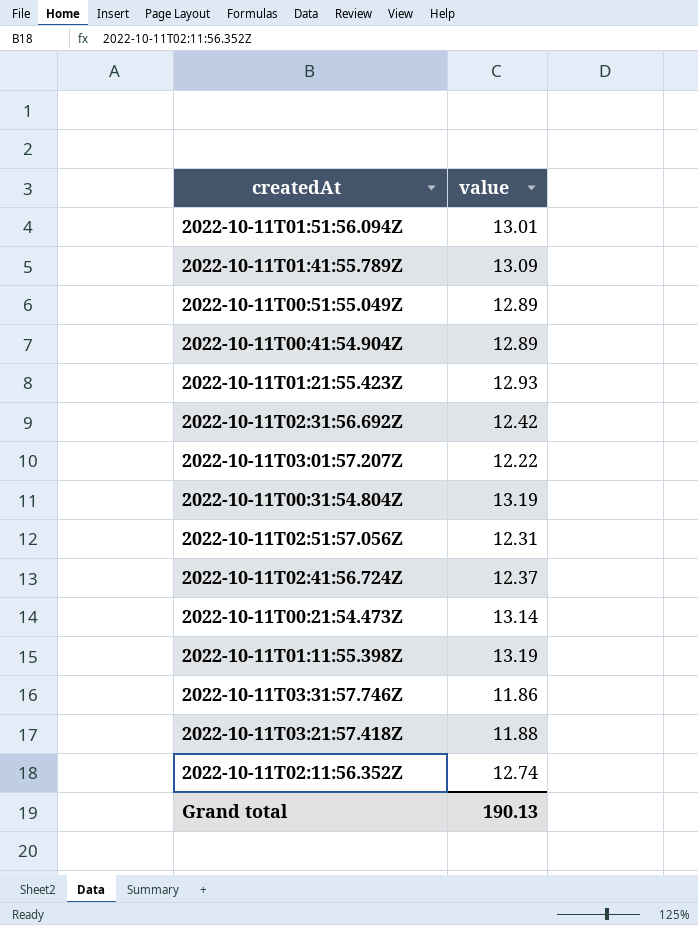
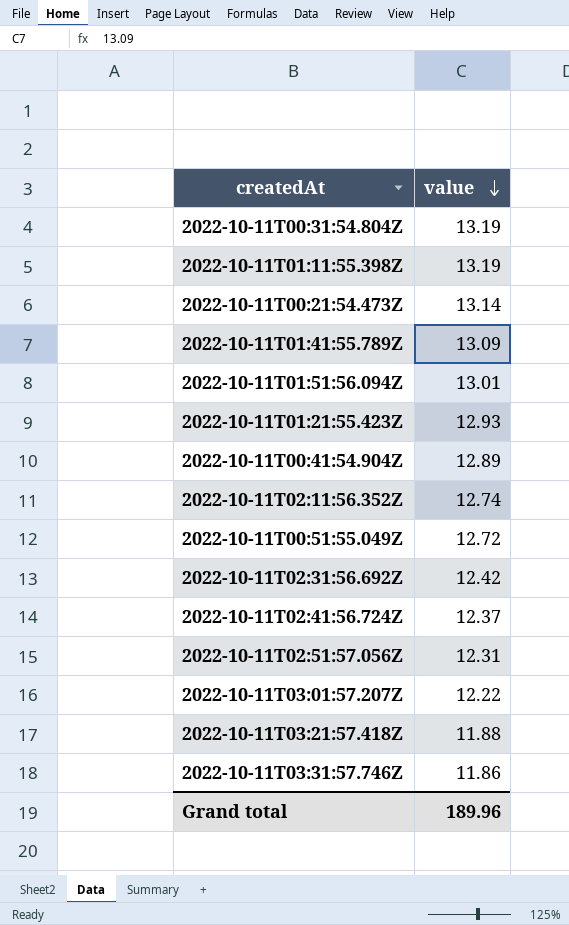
row order: none -> value descending
2022-10-11T00:51:55.049Z | value: 12.89 -> 12.72
Grand total | value: 190.13 -> 189.96

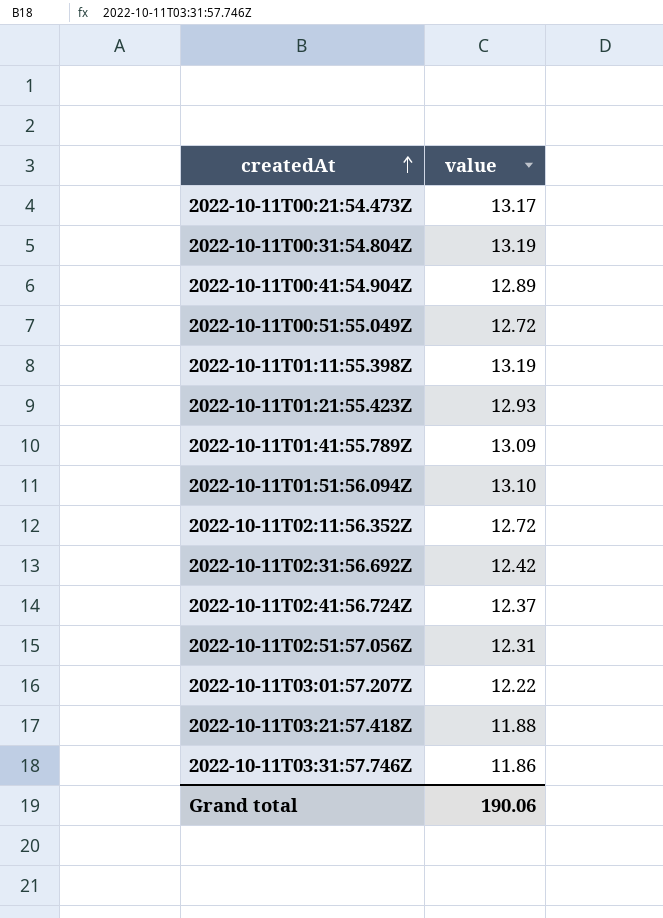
row order: value descending -> createdAt ascending
2022-10-11T00:21:54.473Z | value: 13.14 -> 13.17
2022-10-11T01:51:56.094Z | value: 13.01 -> 13.10
2022-10-11T02:11:56.352Z | value: 12.74 -> 12.72
Grand total | value: 189.96 -> 190.06

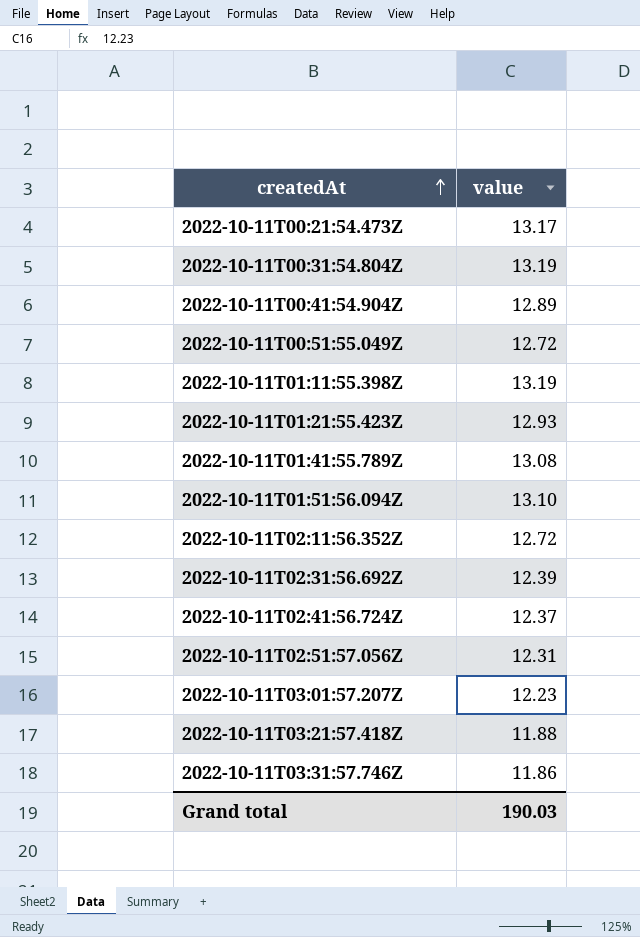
2022-10-11T01:41:55.789Z | value: 13.09 -> 13.08
2022-10-11T02:31:56.692Z | value: 12.42 -> 12.39
2022-10-11T03:01:57.207Z | value: 12.22 -> 12.23
Grand total | value: 190.06 -> 190.03

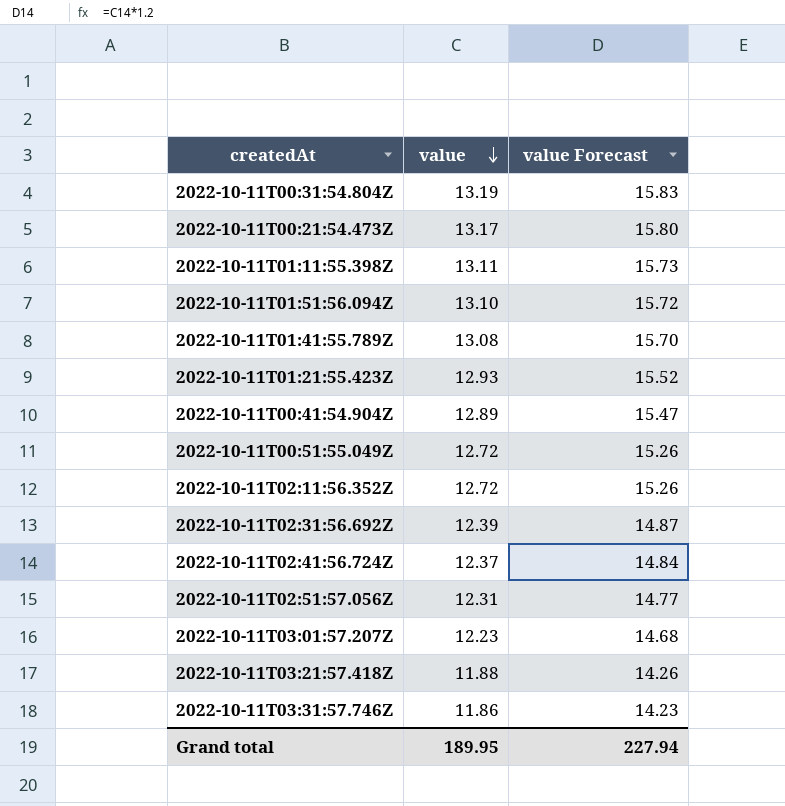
row order: createdAt ascending -> value descending
column value Forecast | formula: none -> [value] * 1.2
2022-10-11T01:11:55.398Z | value: 13.19 -> 13.11
Grand total | value: 190.03 -> 189.95

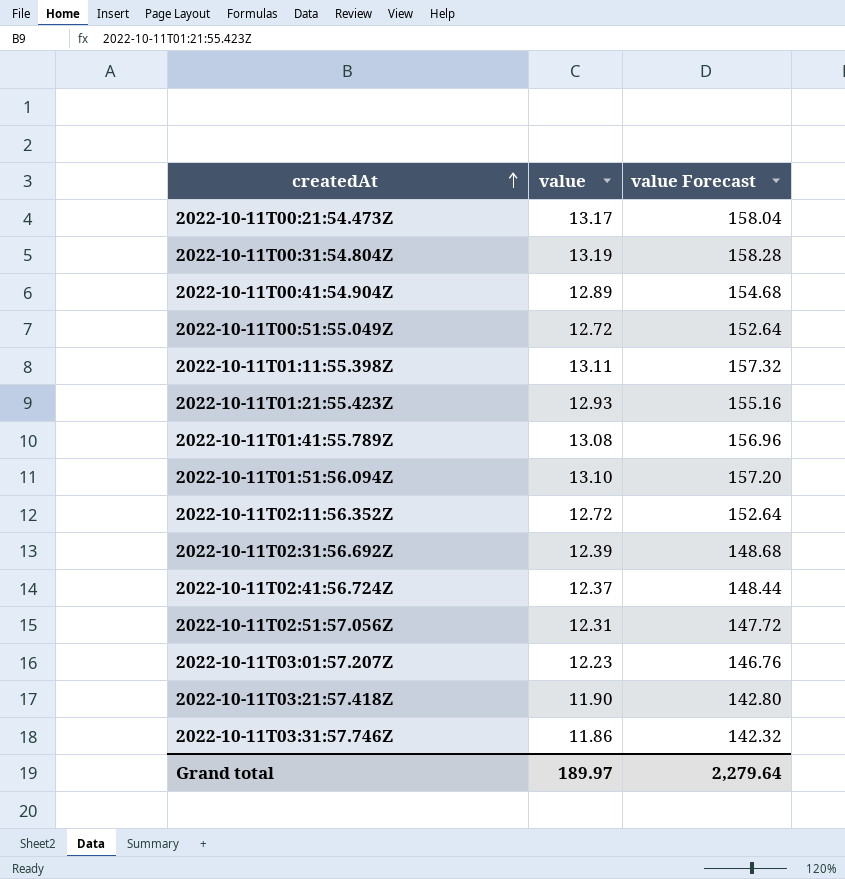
row order: value descending -> createdAt ascending
column value Forecast | formula: [value] * 1.2 -> [value] * 12
2022-10-11T03:21:57.418Z | value: 11.88 -> 11.90
Grand total | value: 189.95 -> 189.97
Grand total | value Forecast: 227.94 -> 2,279.64

